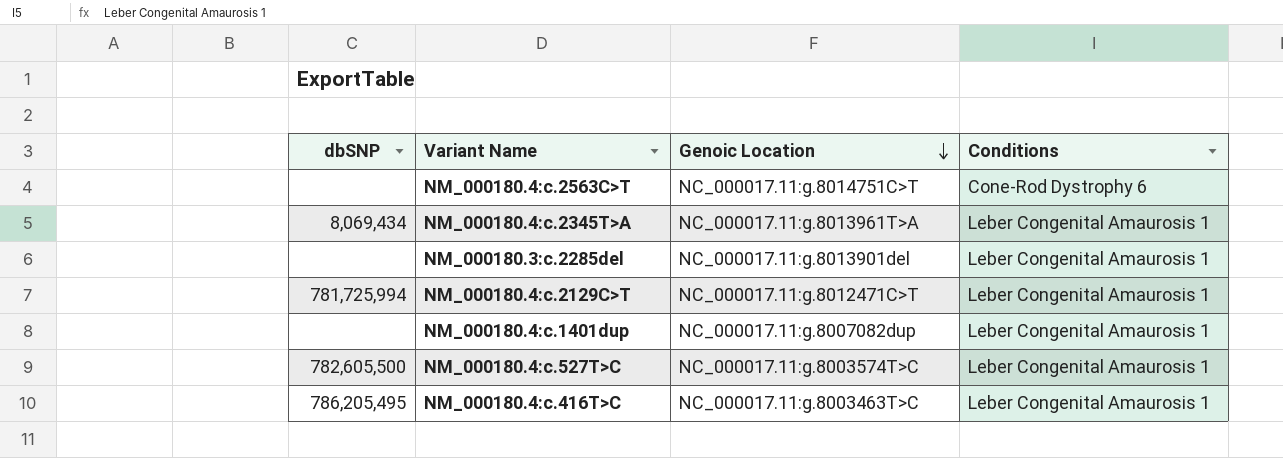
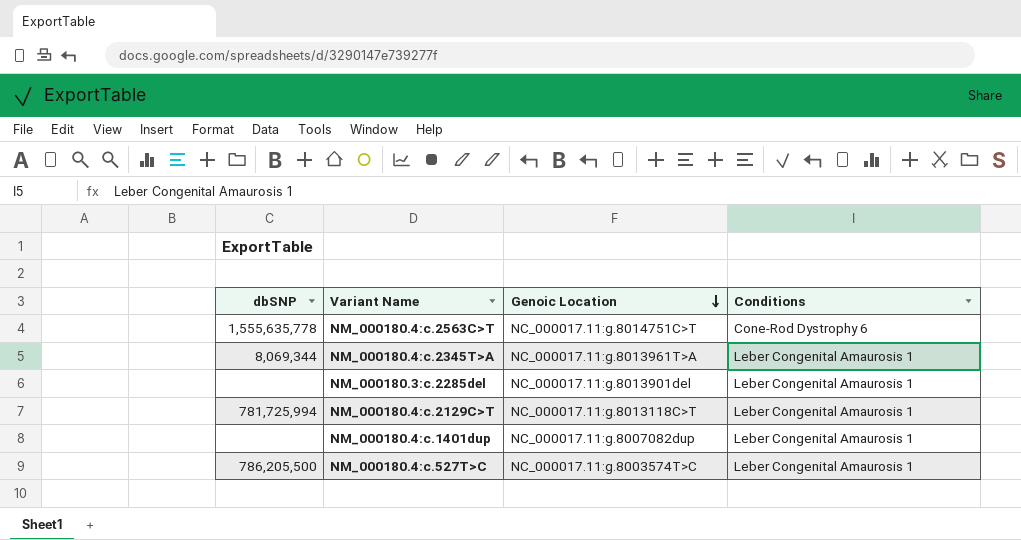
row NM_000180.4:c.416T>C: 786,205,495 | NC_000017.11:g.8003463T>C | Leber Congenital Amaurosis 1 -> none
NM_000180.4:c.2563C>T | dbSNP: none -> 1,555,635,778
NM_000180.4:c.2345T>A | dbSNP: 8,069,434 -> 8,069,344
NM_000180.4:c.2129C>T | Genoic Location: NC_000017.11:g.8012471C>T -> NC_000017.11:g.8013118C>T
NM_000180.4:c.527T>C | dbSNP: 782,605,500 -> 786,205,500

